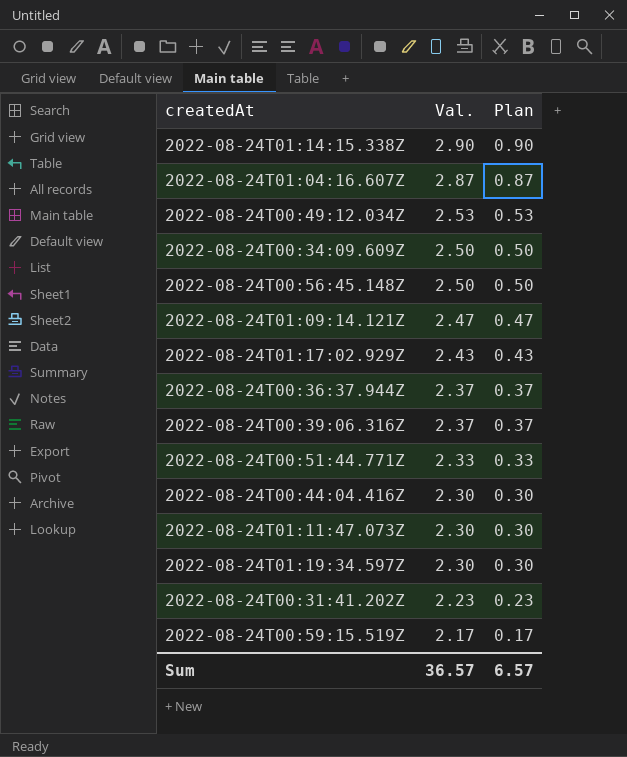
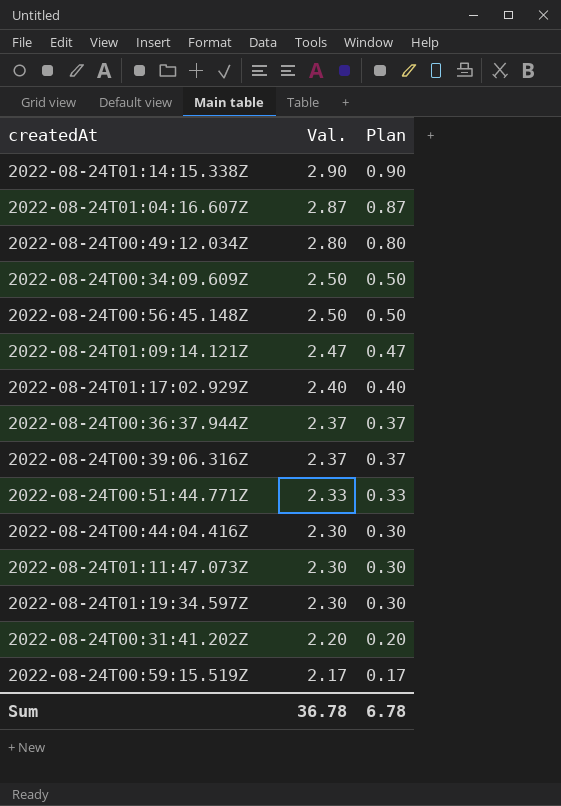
2022-08-24T00:49:12.034Z | Val.: 2.53 -> 2.80
2022-08-24T00:49:12.034Z | Plan: 0.53 -> 0.80
2022-08-24T01:17:02.929Z | Val.: 2.43 -> 2.40
2022-08-24T01:17:02.929Z | Plan: 0.43 -> 0.40
2022-08-24T00:31:41.202Z | Val.: 2.23 -> 2.20
2022-08-24T00:31:41.202Z | Plan: 0.23 -> 0.20
Sum | Val.: 36.57 -> 36.78
Sum | Plan: 6.57 -> 6.78

